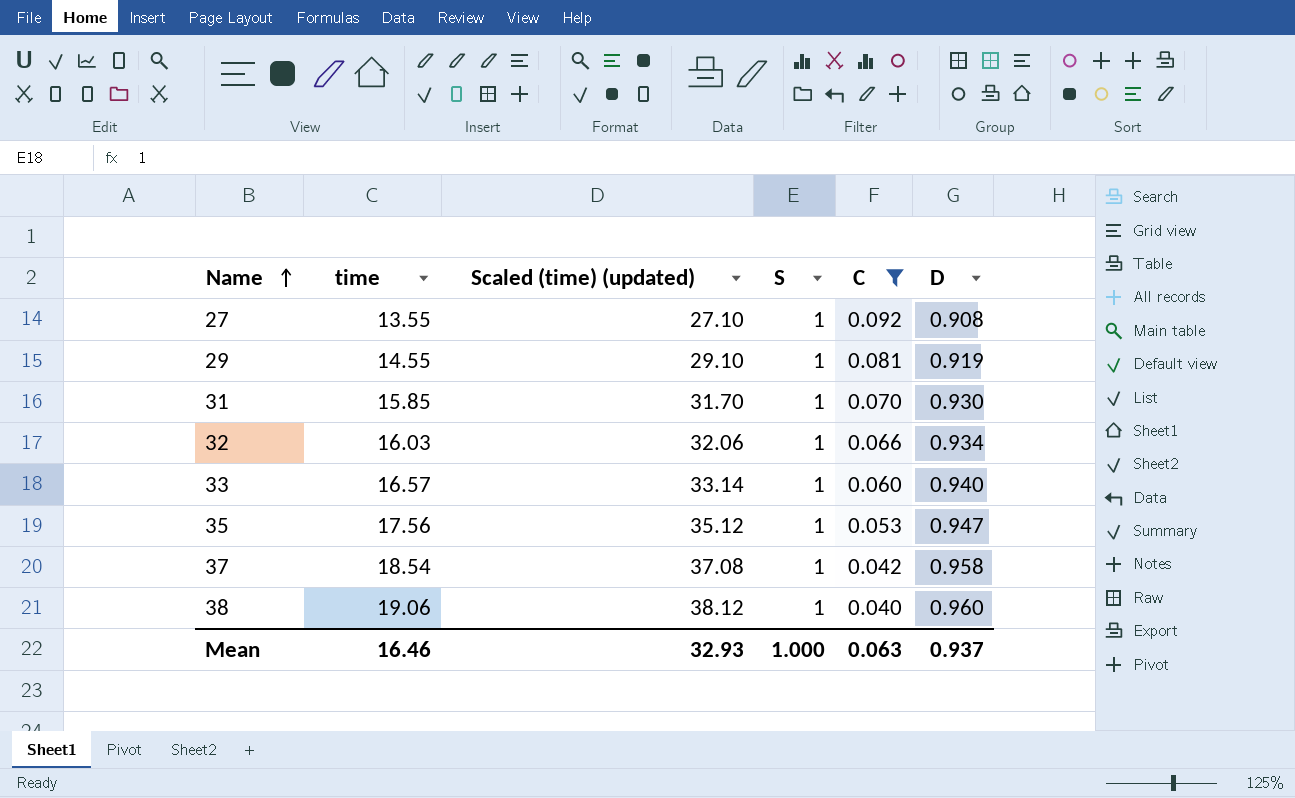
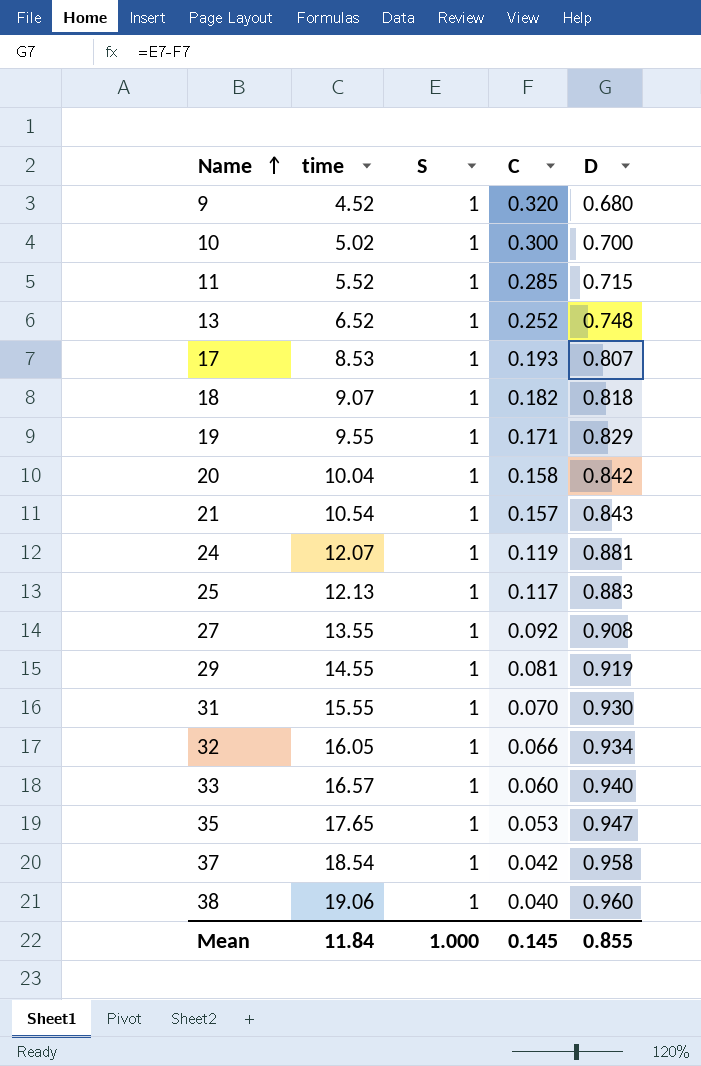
filter: C <= 0.092 -> none
column Scaled (time) (updated) | formula: [time] * 2 -> none
31 | time: 15.85 -> 15.55
32 | time: 16.03 -> 16.05
35 | time: 17.56 -> 17.65
Mean | time: 16.46 -> 11.84
Mean | C: 0.063 -> 0.145
Mean | D: 0.937 -> 0.855

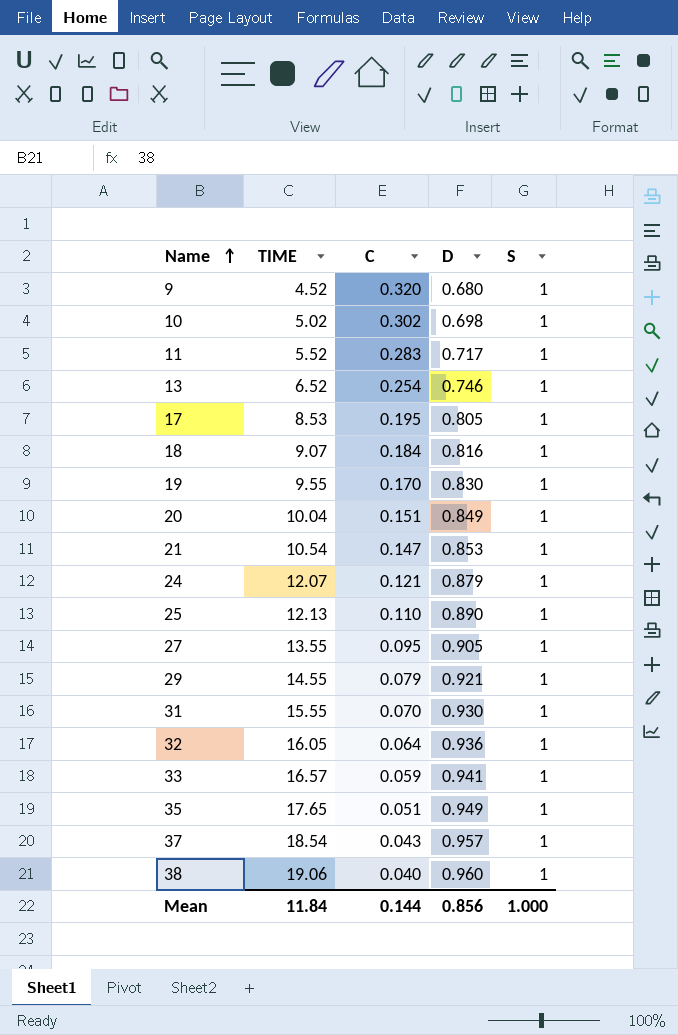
column name: time -> TIME
column S | position: 3 -> 5
10 | C: 0.300 -> 0.302
10 | D: 0.700 -> 0.698
11 | C: 0.285 -> 0.283
11 | D: 0.715 -> 0.717
13 | C: 0.252 -> 0.254
13 | D: 0.748 -> 0.746
17 | C: 0.193 -> 0.195
17 | D: 0.807 -> 0.805
18 | C: 0.182 -> 0.184
18 | D: 0.818 -> 0.816
19 | C: 0.171 -> 0.170
19 | D: 0.829 -> 0.830
20 | C: 0.158 -> 0.151
20 | D: 0.842 -> 0.849
21 | C: 0.157 -> 0.147
21 | D: 0.843 -> 0.853
24 | C: 0.119 -> 0.121
24 | D: 0.881 -> 0.879
25 | C: 0.117 -> 0.110
25 | D: 0.883 -> 0.890
27 | C: 0.092 -> 0.095
27 | D: 0.908 -> 0.905
29 | C: 0.081 -> 0.079
29 | D: 0.919 -> 0.921
32 | C: 0.066 -> 0.064
32 | D: 0.934 -> 0.936
33 | C: 0.060 -> 0.059
33 | D: 0.940 -> 0.941
35 | C: 0.053 -> 0.051
35 | D: 0.947 -> 0.949
37 | C: 0.042 -> 0.043
37 | D: 0.958 -> 0.957
Mean | C: 0.145 -> 0.144
Mean | D: 0.855 -> 0.856

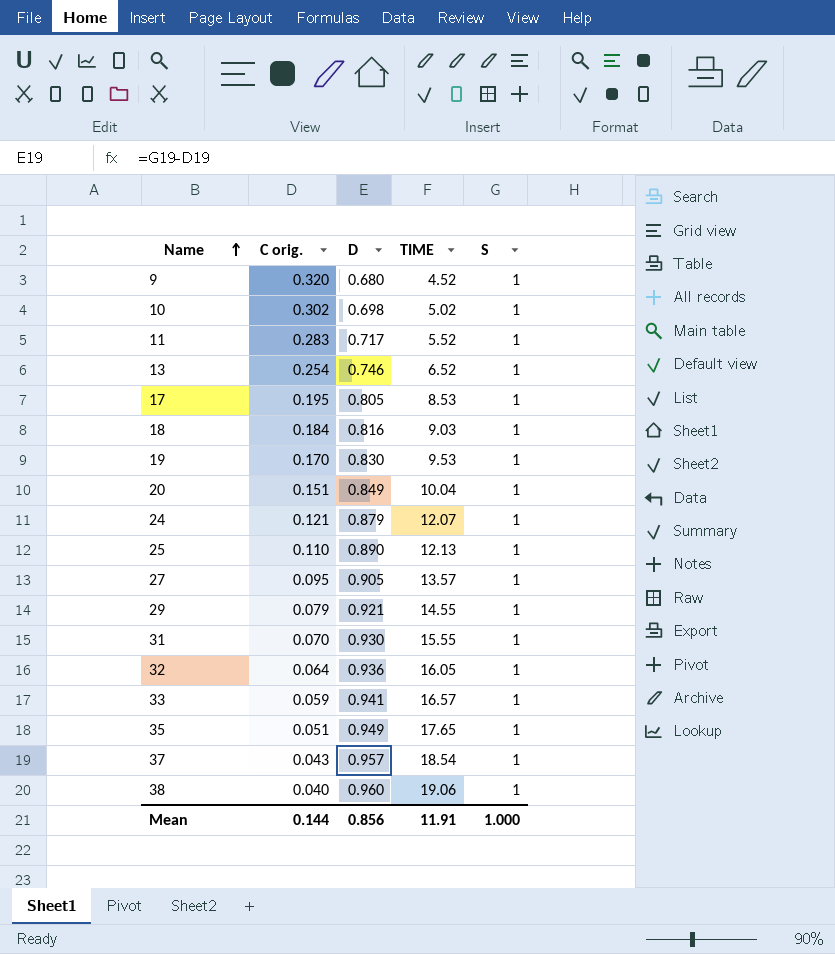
column name: C -> C orig.
column TIME | position: 2 -> 4
row 21: 10.54 | 0.147 | 0.853 | 1 -> none
18 | TIME: 9.07 -> 9.03
19 | TIME: 9.55 -> 9.53
27 | TIME: 13.55 -> 13.57
Mean | TIME: 11.84 -> 11.91

